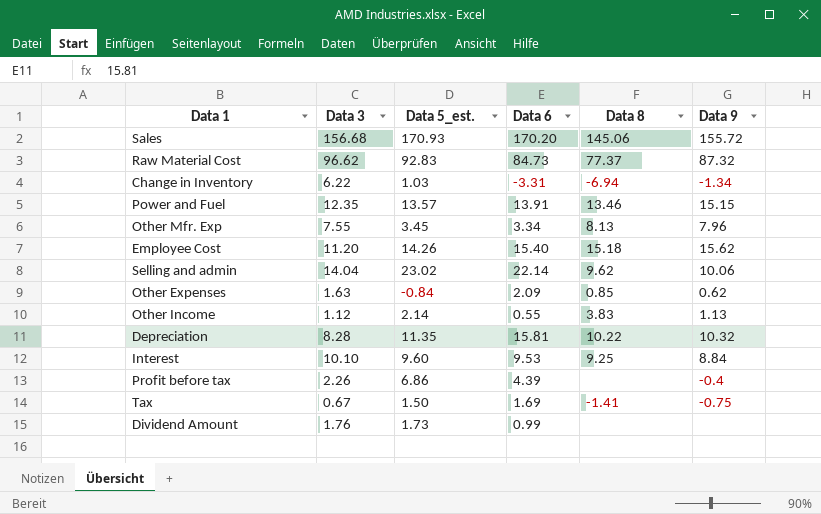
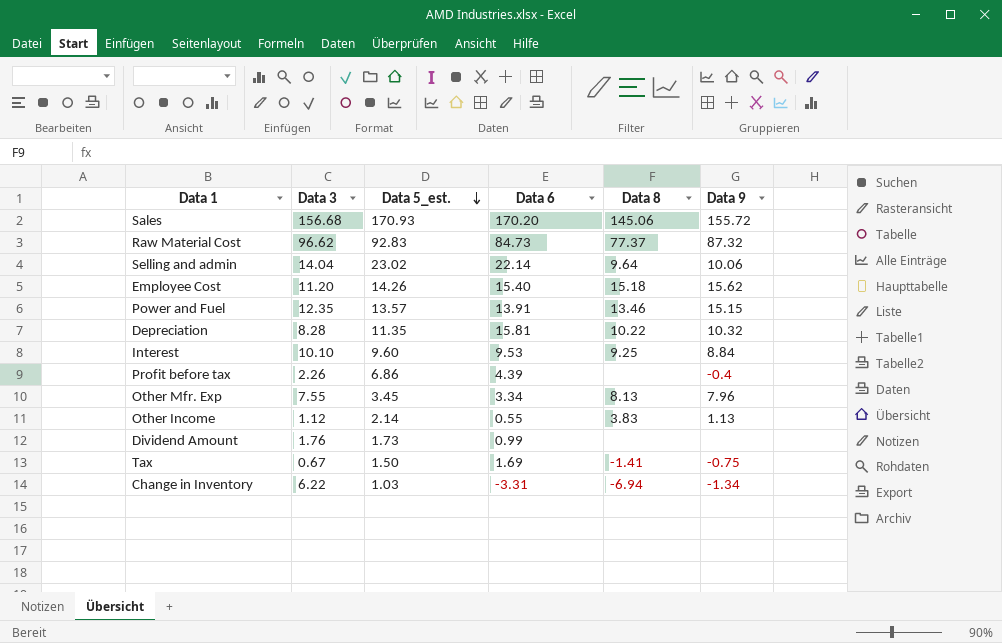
row order: none -> Data 5_est. descending
row Other Expenses: 1.63 | -0.84 | 2.09 | 0.85 | 0.62 -> none
Selling and admin | Data 8: 9.62 -> 9.64

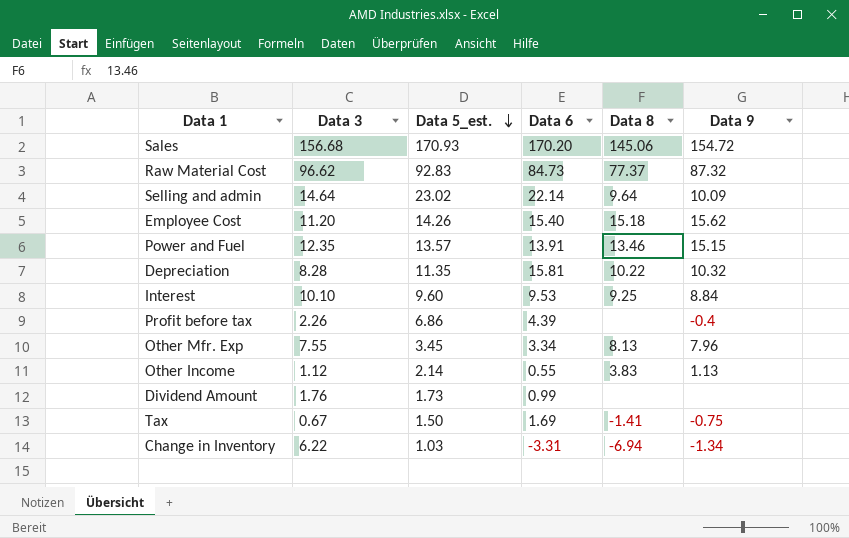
Sales | Data 9: 155.72 -> 154.72
Selling and admin | Data 3: 14.04 -> 14.64
Selling and admin | Data 9: 10.06 -> 10.09

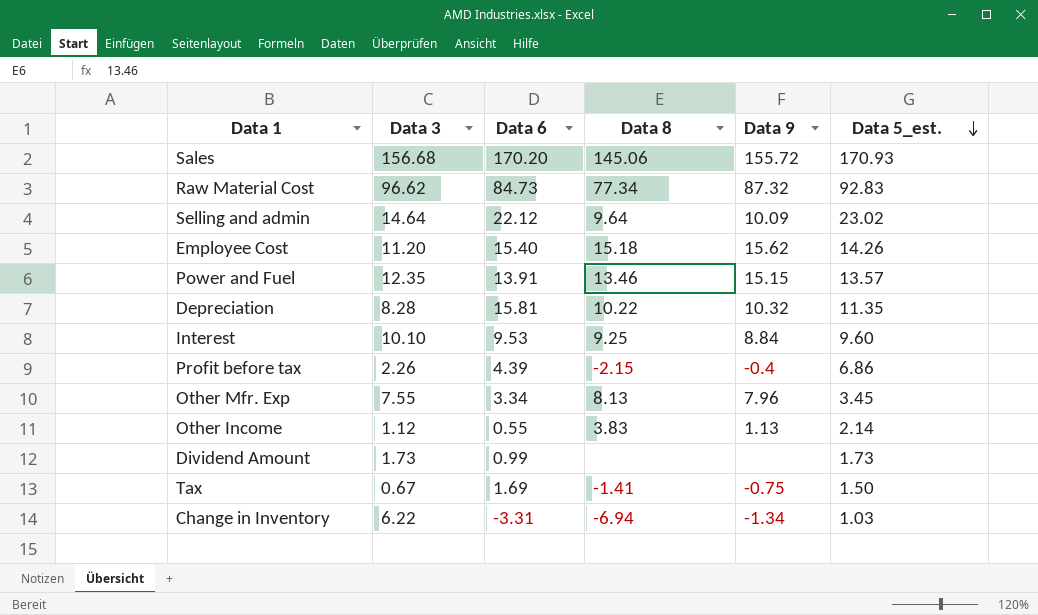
column Data 5_est. | position: 3 -> 6
Sales | Data 9: 154.72 -> 155.72
Raw Material Cost | Data 8: 77.37 -> 77.34
Selling and admin | Data 6: 22.14 -> 22.12
Profit before tax | Data 8: none -> -2.15
Dividend Amount | Data 3: 1.76 -> 1.73

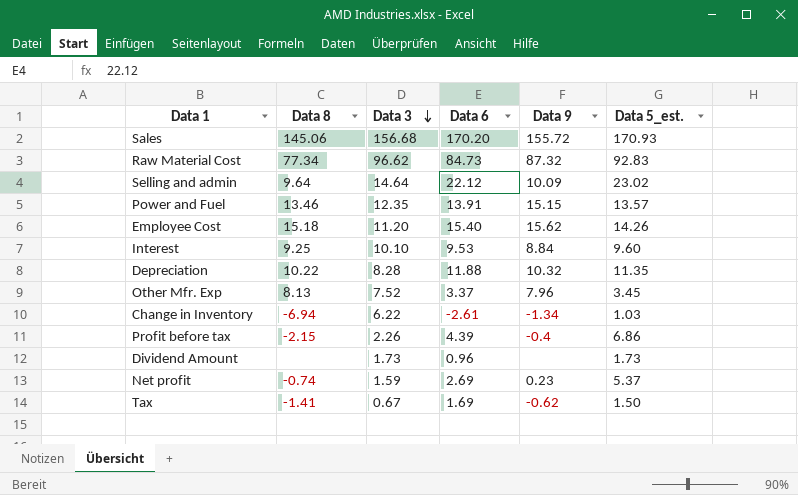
row order: Data 5_est. descending -> Data 3 descending
column Data 8 | position: 4 -> 2
row Other Income: 1.12 | 0.55 | 3.83 | 1.13 | 2.14 -> none
Depreciation | Data 6: 15.81 -> 11.88
Other Mfr. Exp | Data 3: 7.55 -> 7.52
Other Mfr. Exp | Data 6: 3.34 -> 3.37
Change in Inventory | Data 6: -3.31 -> -2.61
Dividend Amount | Data 6: 0.99 -> 0.96
row Net profit: none -> -0.74 | 1.59 | 2.69 | 0.23 | 5.37
Tax | Data 9: -0.75 -> -0.62

